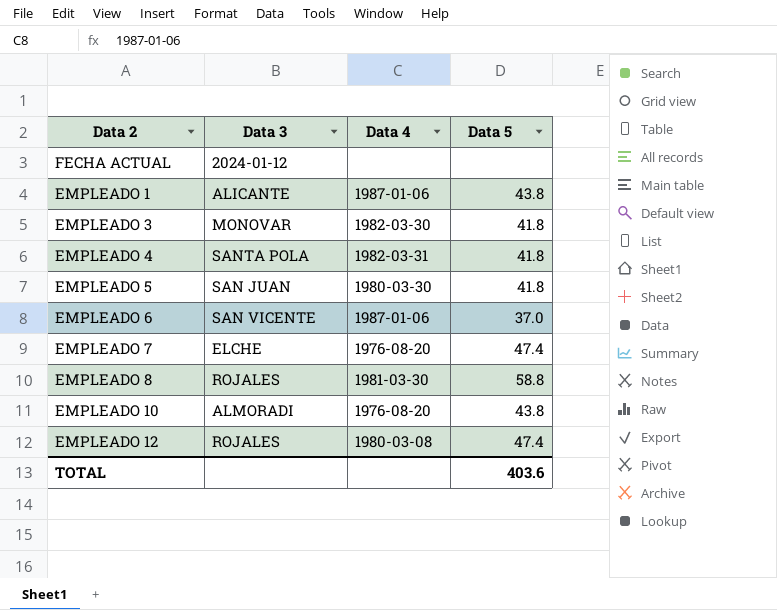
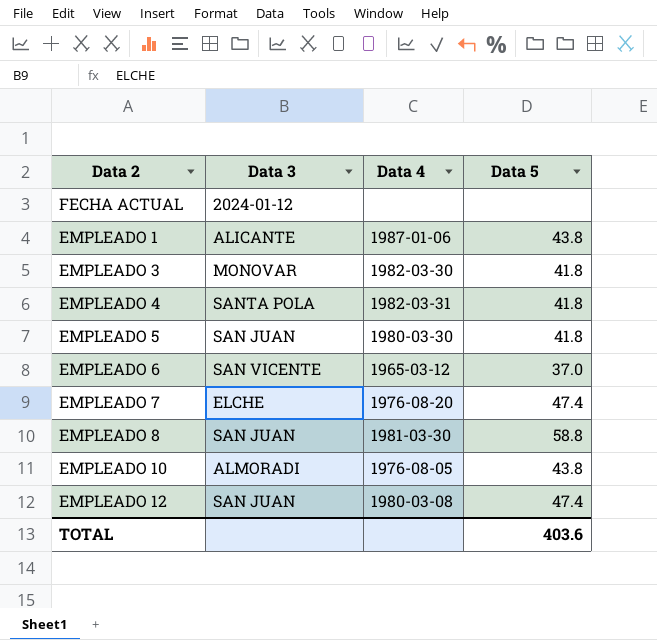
EMPLEADO 6 | Data 4: 1987-01-06 -> 1965-03-12
EMPLEADO 8 | Data 3: ROJALES -> SAN JUAN
EMPLEADO 10 | Data 4: 1976-08-20 -> 1976-08-05
EMPLEADO 12 | Data 3: ROJALES -> SAN JUAN

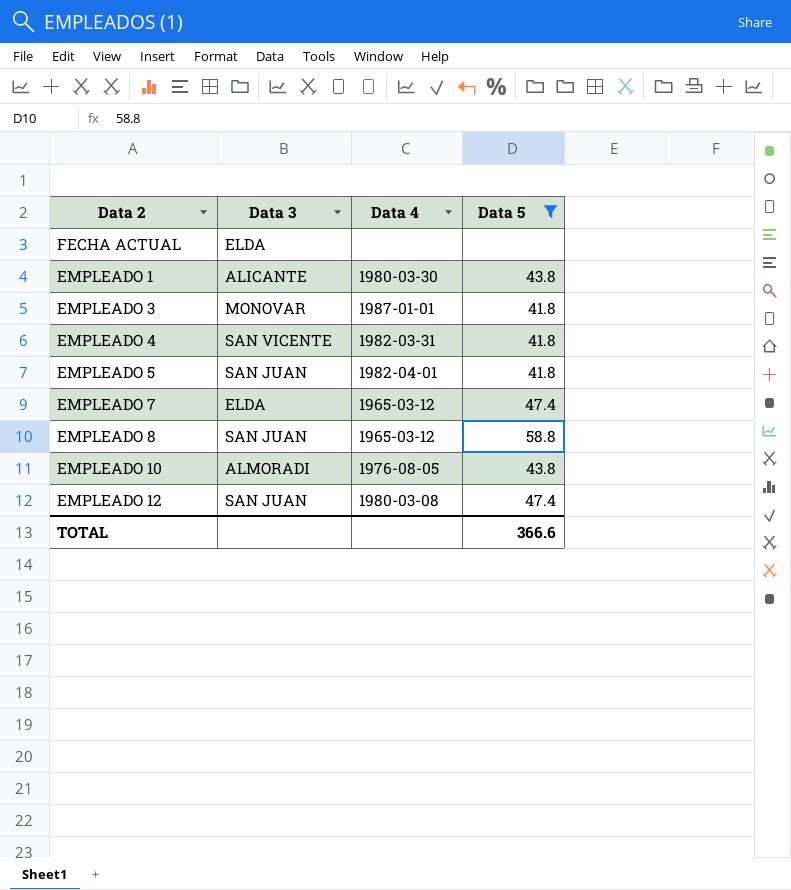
filter: none -> Data 5 != 37.0
FECHA ACTUAL | Data 3: 2024-01-12 -> ELDA
EMPLEADO 1 | Data 4: 1987-01-06 -> 1980-03-30
EMPLEADO 3 | Data 4: 1982-03-30 -> 1987-01-01
EMPLEADO 4 | Data 3: SANTA POLA -> SAN VICENTE
EMPLEADO 5 | Data 4: 1980-03-30 -> 1982-04-01
EMPLEADO 7 | Data 3: ELCHE -> ELDA
EMPLEADO 7 | Data 4: 1976-08-20 -> 1965-03-12
EMPLEADO 8 | Data 4: 1981-03-30 -> 1965-03-12
TOTAL | Data 5: 403.6 -> 366.6

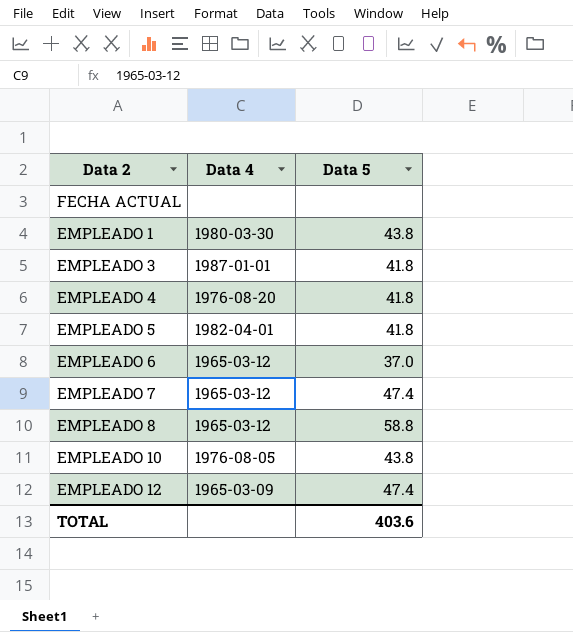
filter: Data 5 != 37.0 -> none
column Data 3 | position: 2 -> none
EMPLEADO 4 | Data 4: 1982-03-31 -> 1976-08-20
EMPLEADO 12 | Data 4: 1980-03-08 -> 1965-03-09
TOTAL | Data 5: 366.6 -> 403.6

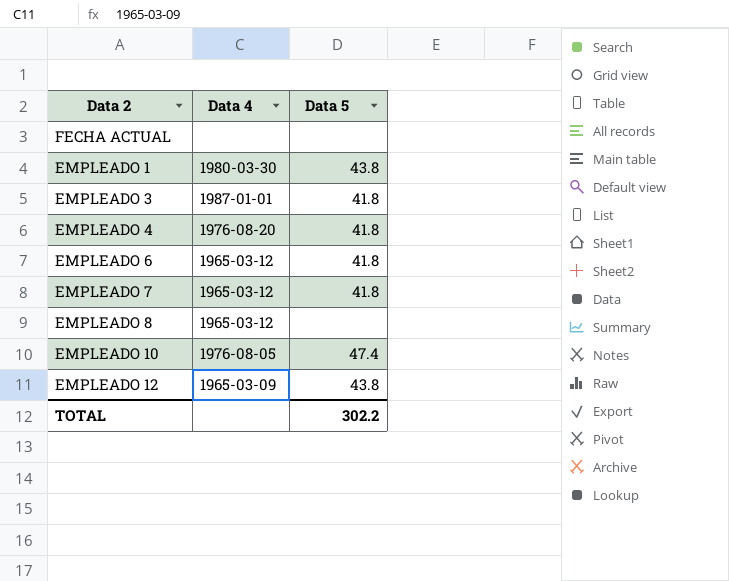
row EMPLEADO 5: 1982-04-01 | 41.8 -> none
EMPLEADO 6 | Data 5: 37.0 -> 41.8
EMPLEADO 7 | Data 5: 47.4 -> 41.8
EMPLEADO 8 | Data 5: 58.8 -> none
EMPLEADO 10 | Data 5: 43.8 -> 47.4
EMPLEADO 12 | Data 5: 47.4 -> 43.8
TOTAL | Data 5: 403.6 -> 302.2

